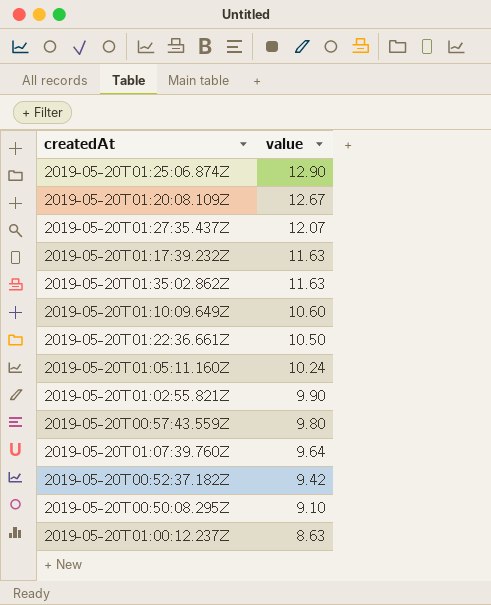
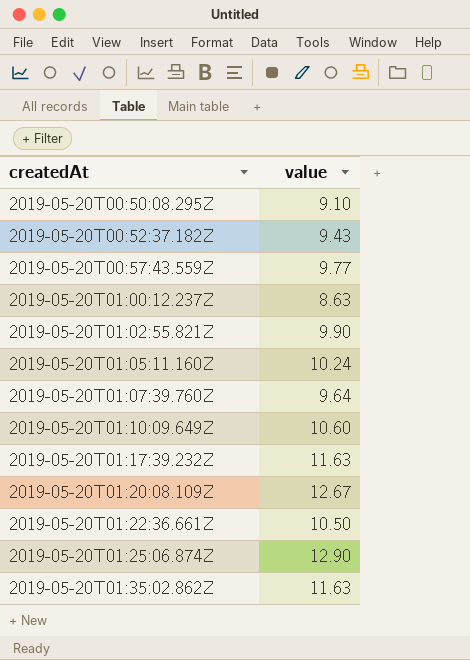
row order: value descending -> createdAt ascending
row 2019-05-20T01:27:35.437Z: 12.07 -> none
2019-05-20T00:52:37.182Z | value: 9.42 -> 9.43
2019-05-20T00:57:43.559Z | value: 9.80 -> 9.77

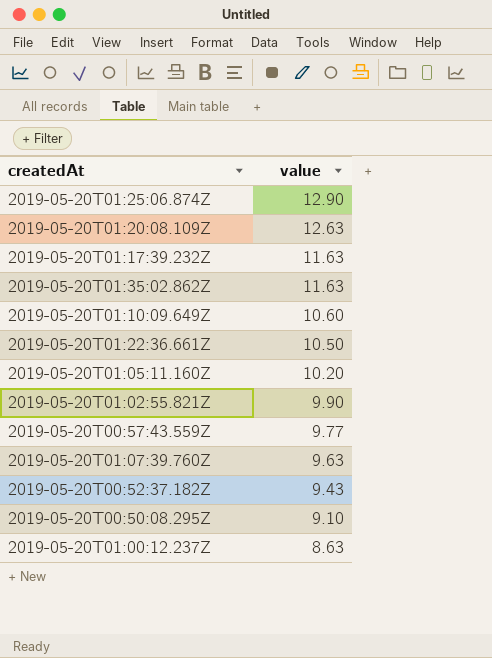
row order: createdAt ascending -> value descending
2019-05-20T01:20:08.109Z | value: 12.67 -> 12.63
2019-05-20T01:05:11.160Z | value: 10.24 -> 10.20
2019-05-20T01:07:39.760Z | value: 9.64 -> 9.63

